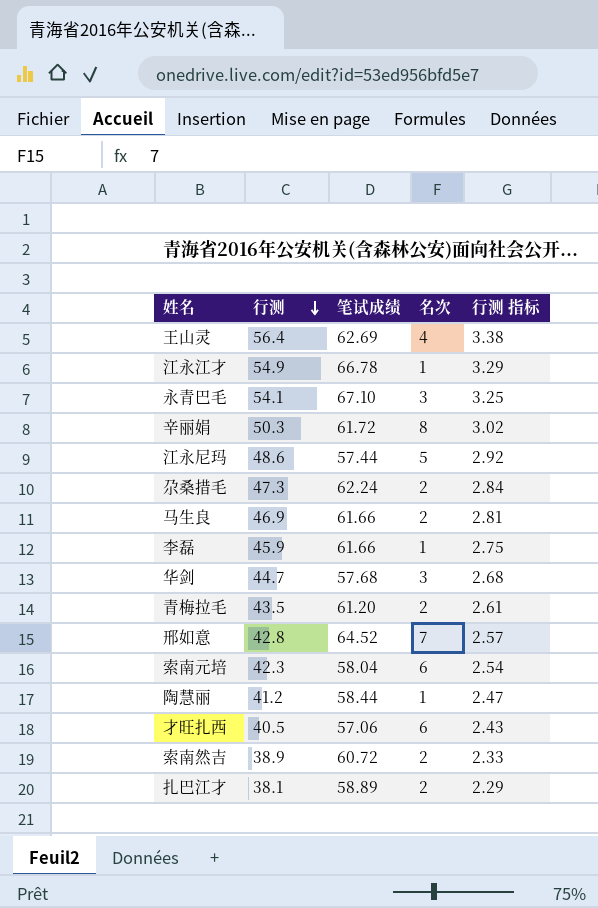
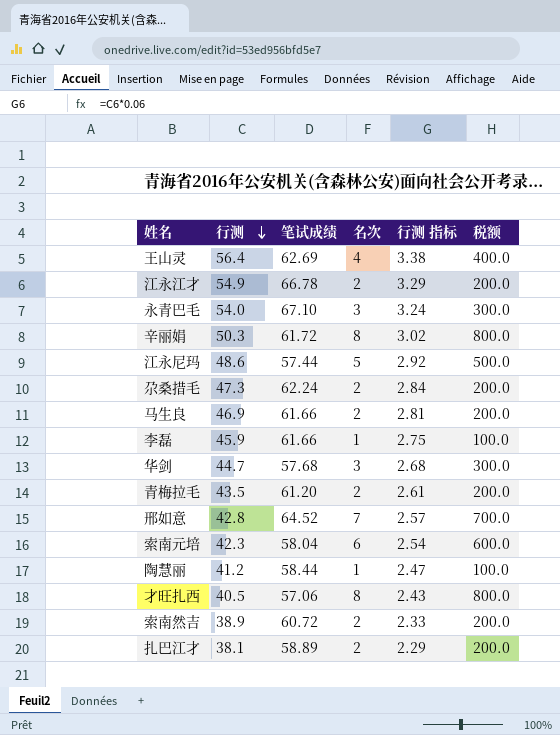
column 税额 | formula: none -> [名次] * 100
江永江才 | 名次: 1 -> 2
永青巴毛 | 行测: 54.1 -> 54.0
永青巴毛 | 行测 指标: 3.25 -> 3.24
才旺扎西 | 名次: 6 -> 8

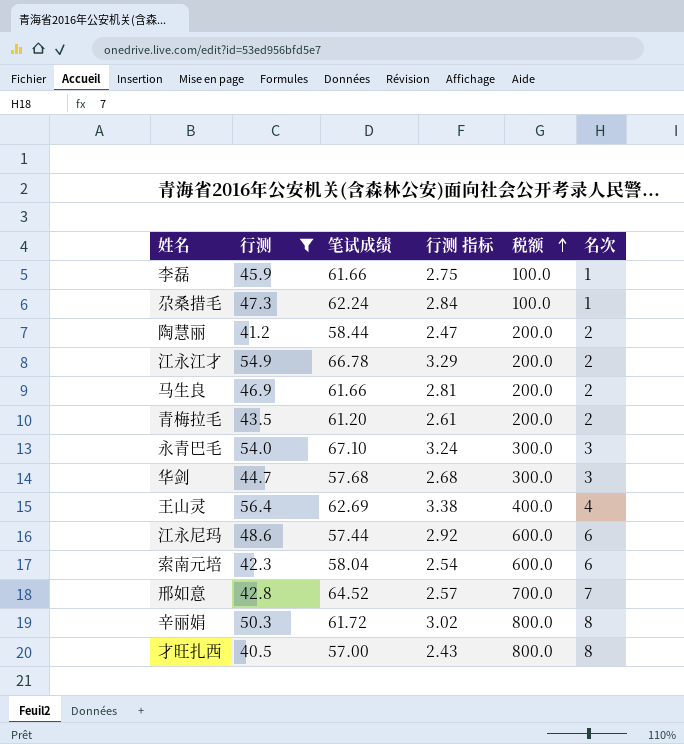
filter: none -> 行测 >= 40.5
row order: 行测 descending -> 税额 ascending
column 名次 | position: 4 -> 6
尕桑措毛 | 税额: 200.0 -> 100.0
尕桑措毛 | 名次: 2 -> 1
陶慧丽 | 税额: 100.0 -> 200.0
陶慧丽 | 名次: 1 -> 2
江永尼玛 | 税额: 500.0 -> 600.0
江永尼玛 | 名次: 5 -> 6
才旺扎西 | 笔试成绩: 57.06 -> 57.00

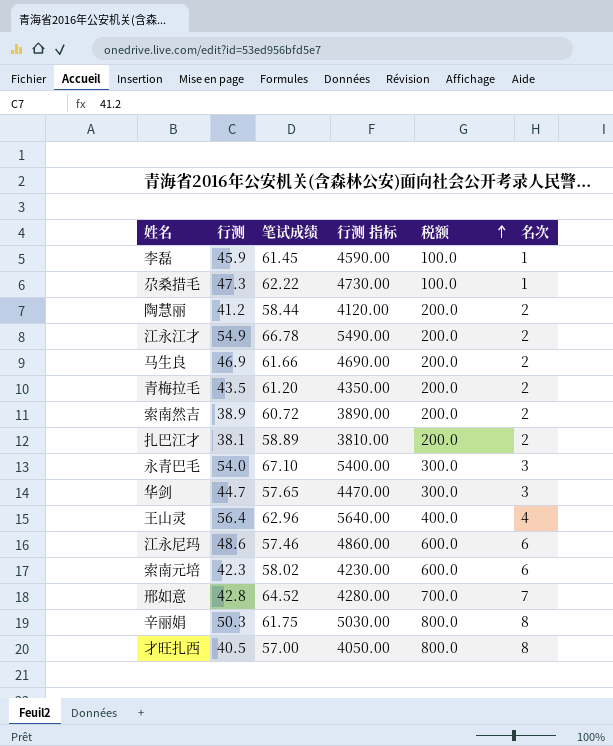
filter: 行测 >= 40.5 -> none
column 行测 指标 | formula: [行测] * 0.06 -> [行测] * 100
李磊 | 笔试成绩: 61.66 -> 61.45
尕桑措毛 | 笔试成绩: 62.24 -> 62.22
华剑 | 笔试成绩: 57.68 -> 57.65
王山灵 | 笔试成绩: 62.69 -> 62.96
江永尼玛 | 笔试成绩: 57.44 -> 57.46
索南元培 | 笔试成绩: 58.04 -> 58.02
辛丽娟 | 笔试成绩: 61.72 -> 61.75

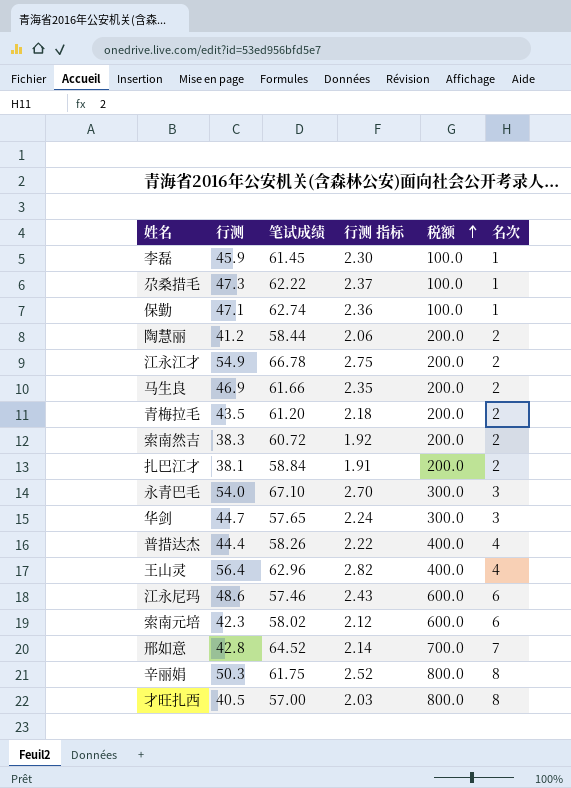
column 行测 指标 | formula: [行测] * 100 -> [行测] * 0.05
row 保勤: none -> 47.1 | 62.74 | 2.36 | 100.0 | 1
索南然吉 | 行测: 38.9 -> 38.3
扎巴江才 | 笔试成绩: 58.89 -> 58.84
row 普措达杰: none -> 44.4 | 58.26 | 2.22 | 400.0 | 4

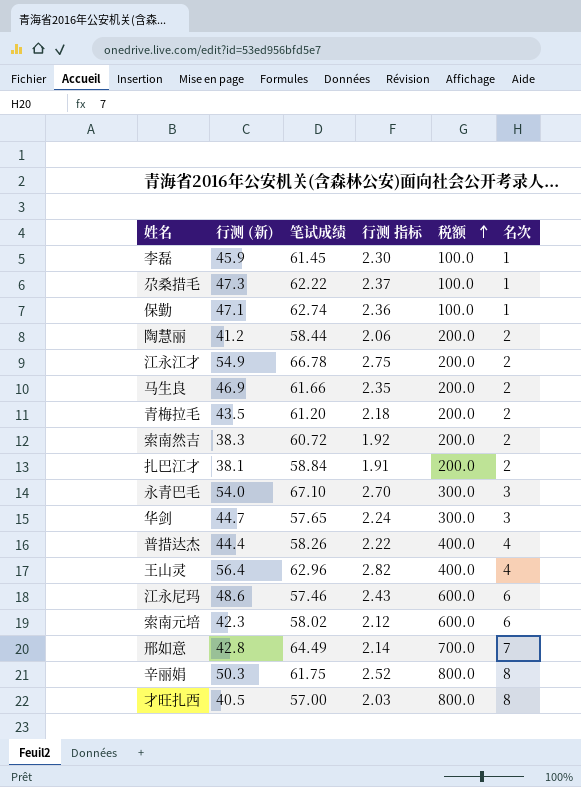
column name: 行测 -> 行测 (新)
邢如意 | 笔试成绩: 64.52 -> 64.49

